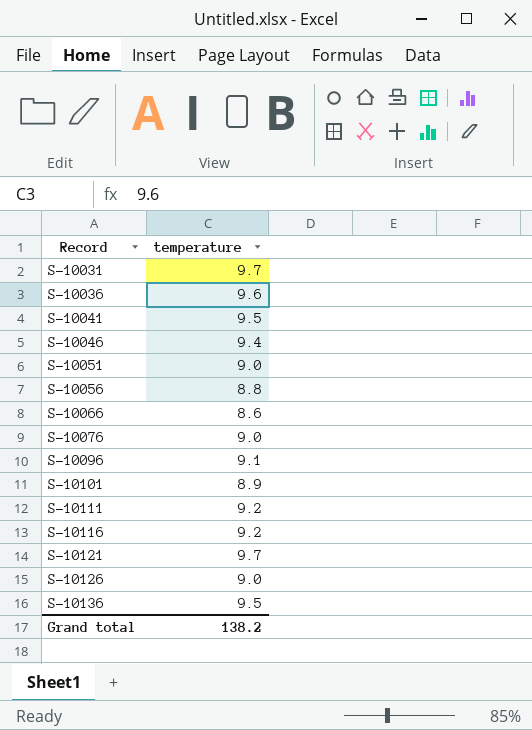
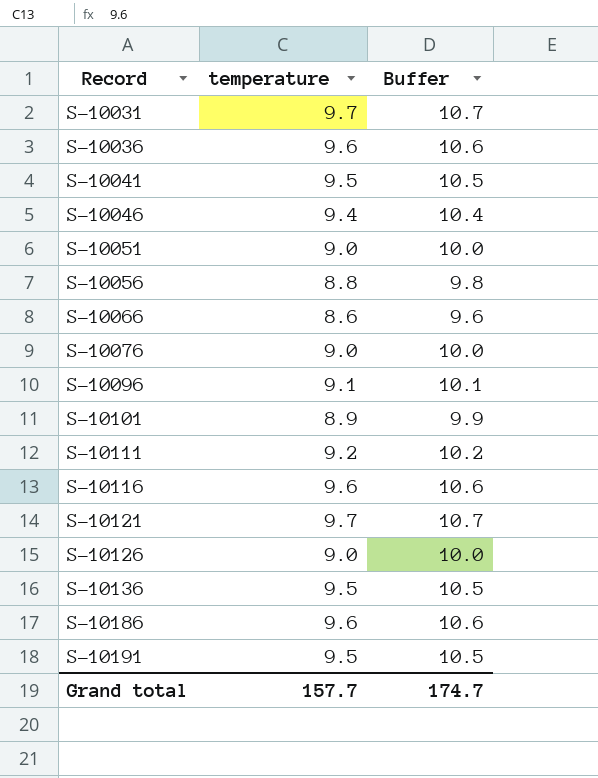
column Buffer | formula: none -> [temperature] + 1
S-10116 | temperature: 9.2 -> 9.6
row S-10186: none -> 9.6 | 10.6
row S-10191: none -> 9.5 | 10.5
Grand total | temperature: 138.2 -> 157.7

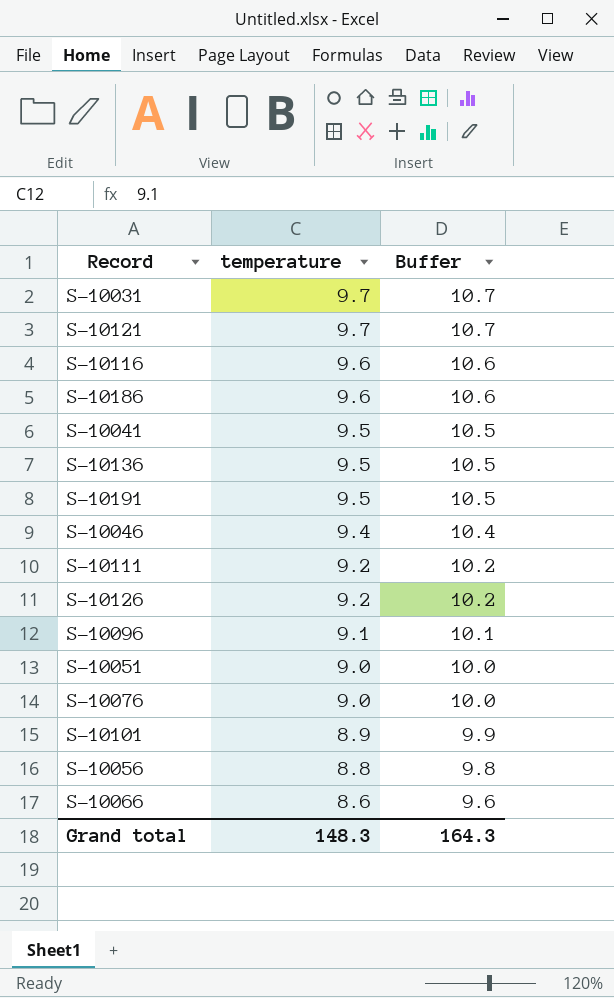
row order: Record ascending -> temperature descending
row S-10036: 9.6 | 10.6 -> none
S-10126 | temperature: 9.0 -> 9.2
S-10126 | Buffer: 10.0 -> 10.2
Grand total | temperature: 157.7 -> 148.3
Grand total | Buffer: 174.7 -> 164.3

